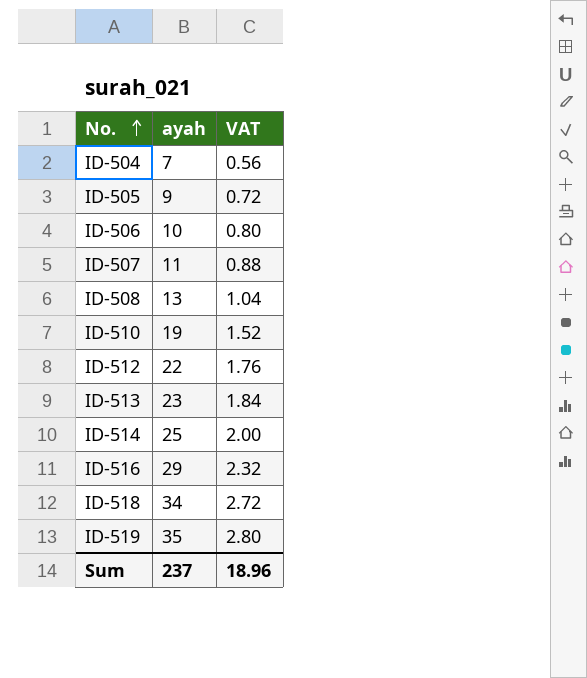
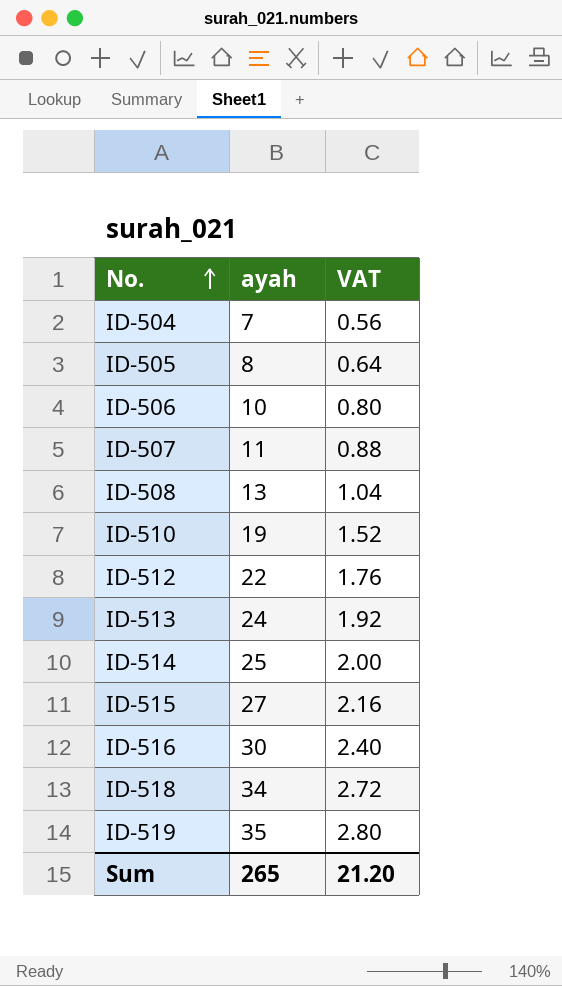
ID-505 | ayah: 9 -> 8
ID-505 | VAT: 0.72 -> 0.64
ID-513 | ayah: 23 -> 24
ID-513 | VAT: 1.84 -> 1.92
row ID-515: none -> 27 | 2.16
ID-516 | ayah: 29 -> 30
ID-516 | VAT: 2.32 -> 2.40
Sum | ayah: 237 -> 265
Sum | VAT: 18.96 -> 21.20

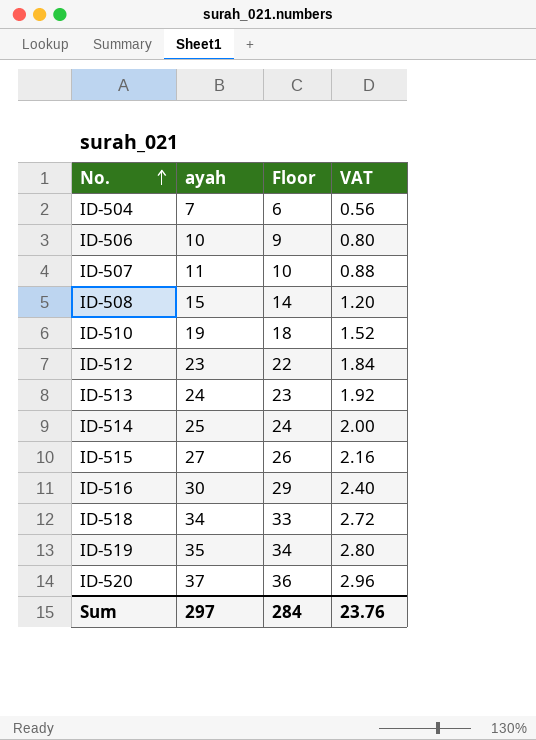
column Floor | formula: none -> [ayah] - 1
row ID-505: 8 | 0.64 -> none
ID-508 | ayah: 13 -> 15
ID-508 | VAT: 1.04 -> 1.20
ID-512 | ayah: 22 -> 23
ID-512 | VAT: 1.76 -> 1.84
row ID-520: none -> 37 | 36 | 2.96
Sum | ayah: 265 -> 297
Sum | VAT: 21.20 -> 23.76

